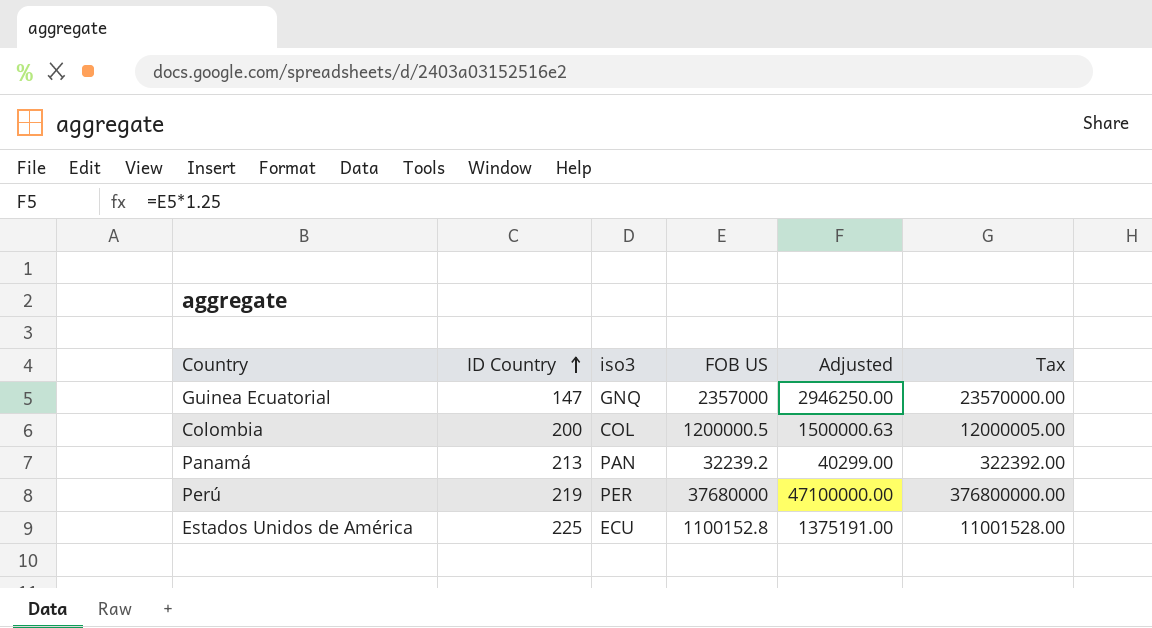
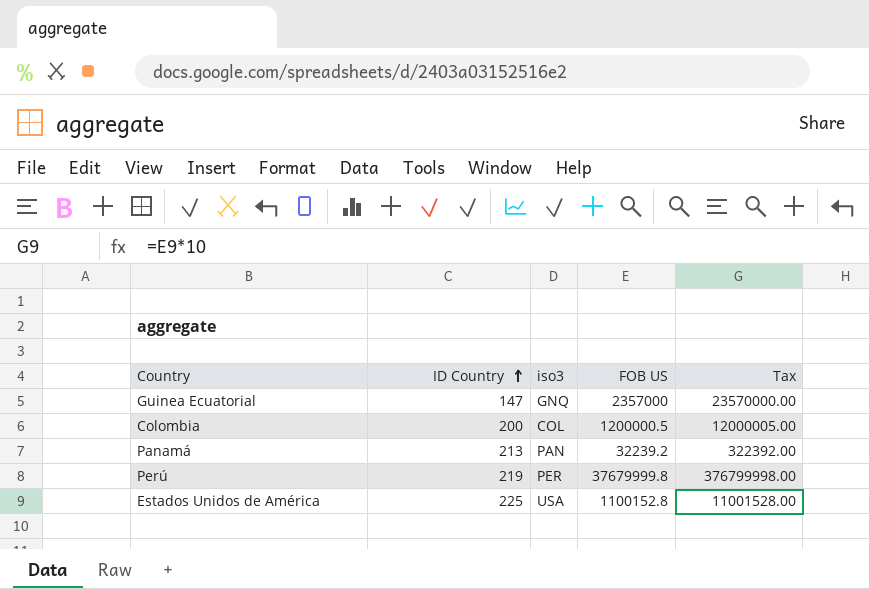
column Adjusted | formula: [FOB US] * 1.25 -> none
Perú | FOB US: 37680000 -> 37679999.8
Perú | Tax: 376800000.00 -> 376799998.00
Estados Unidos de América | iso3: ECU -> USA

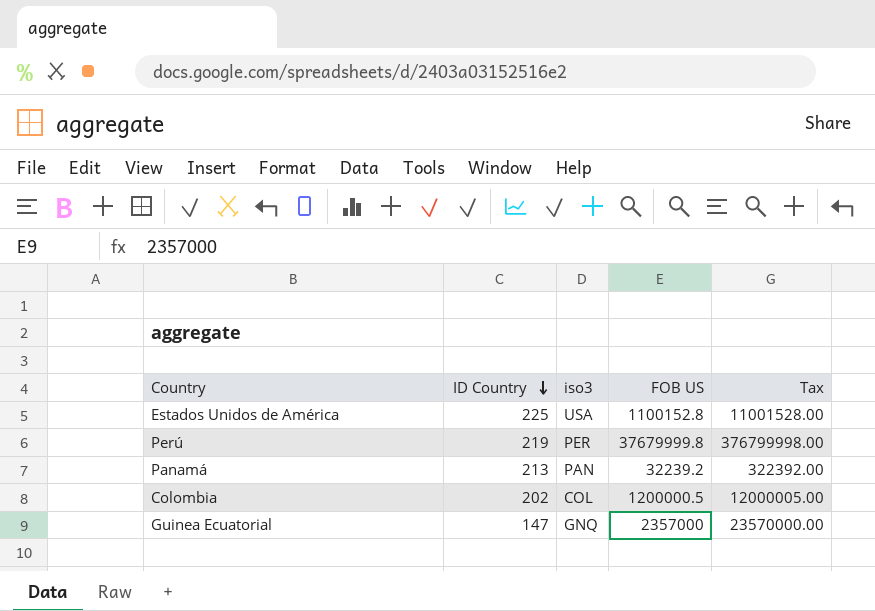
row order: ID Country ascending -> ID Country descending
Colombia | ID Country: 200 -> 202

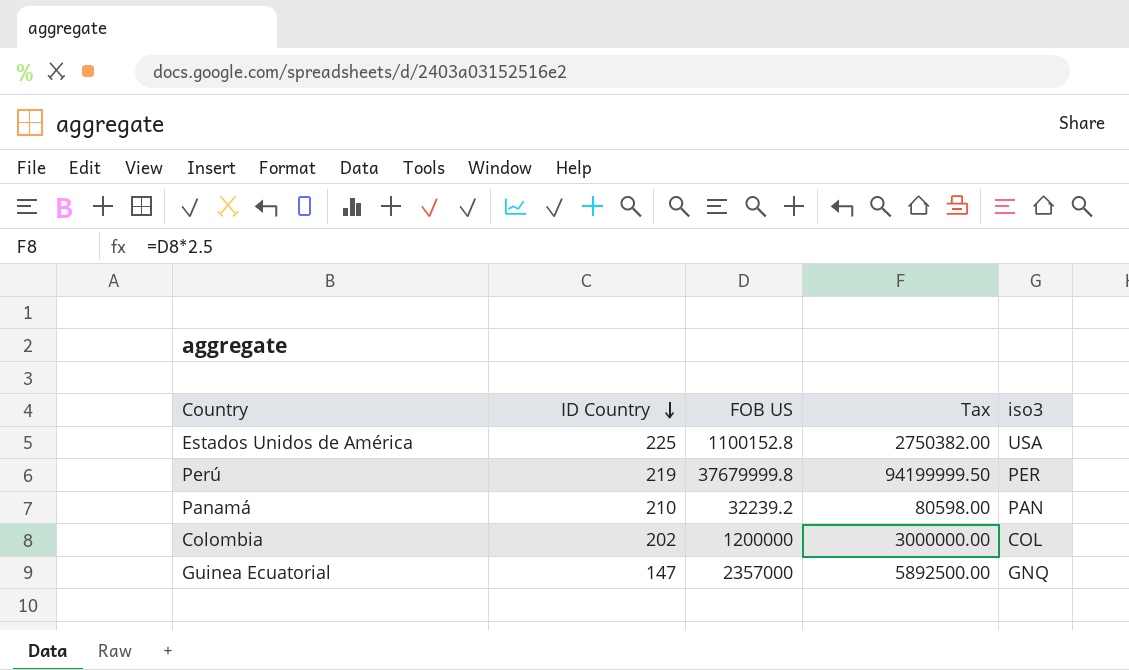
column Tax | formula: [FOB US] * 10 -> [FOB US] * 2.5
column iso3 | position: 3 -> 5
Panamá | ID Country: 213 -> 210
Colombia | FOB US: 1200000.5 -> 1200000

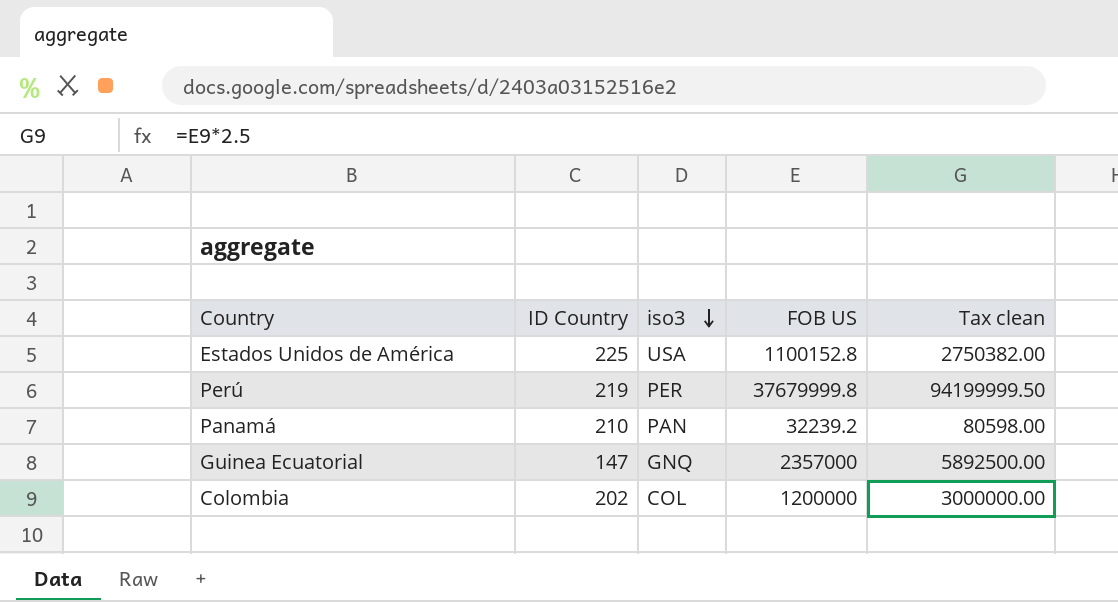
row order: ID Country descending -> iso3 descending
column iso3 | position: 5 -> 3
column name: Tax -> Tax clean

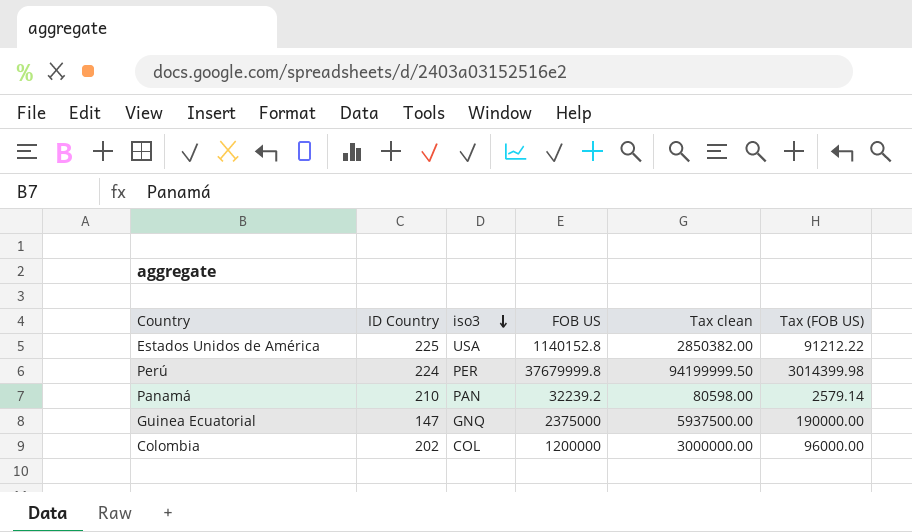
column Tax (FOB US) | formula: none -> [FOB US] * 0.08
Estados Unidos de América | FOB US: 1100152.8 -> 1140152.8
Estados Unidos de América | Tax clean: 2750382.00 -> 2850382.00
Perú | ID Country: 219 -> 224
Guinea Ecuatorial | FOB US: 2357000 -> 2375000
Guinea Ecuatorial | Tax clean: 5892500.00 -> 5937500.00

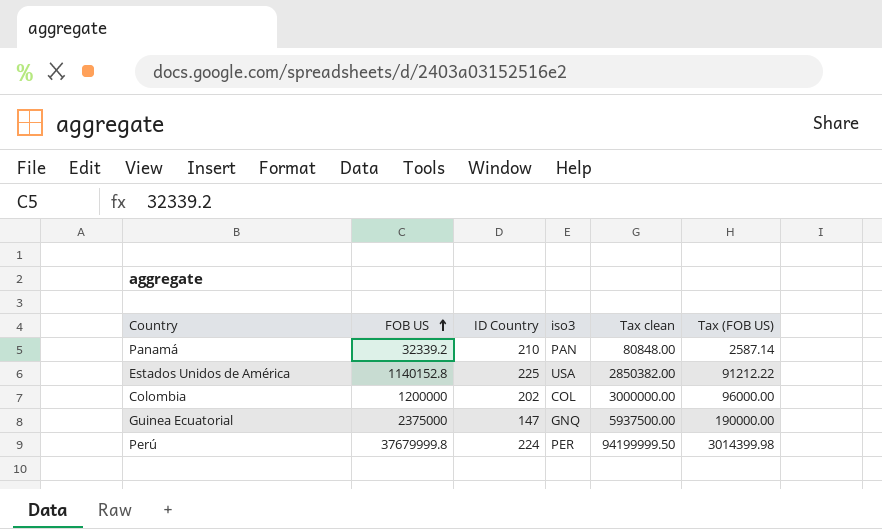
row order: iso3 descending -> FOB US ascending
column FOB US | position: 4 -> 2
Panamá | FOB US: 32239.2 -> 32339.2
Panamá | Tax clean: 80598.00 -> 80848.00
Panamá | Tax (FOB US): 2579.14 -> 2587.14

